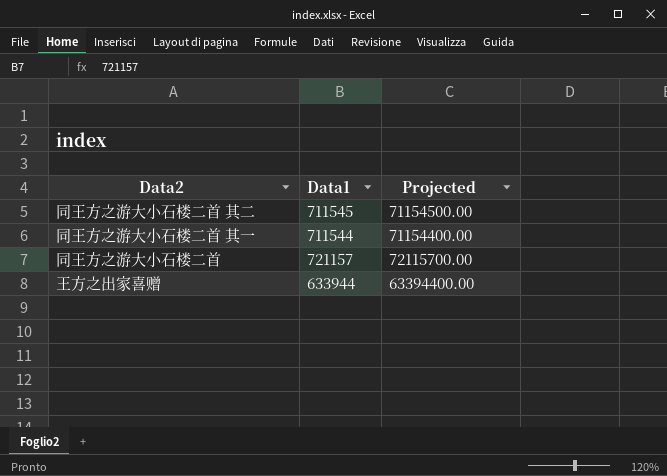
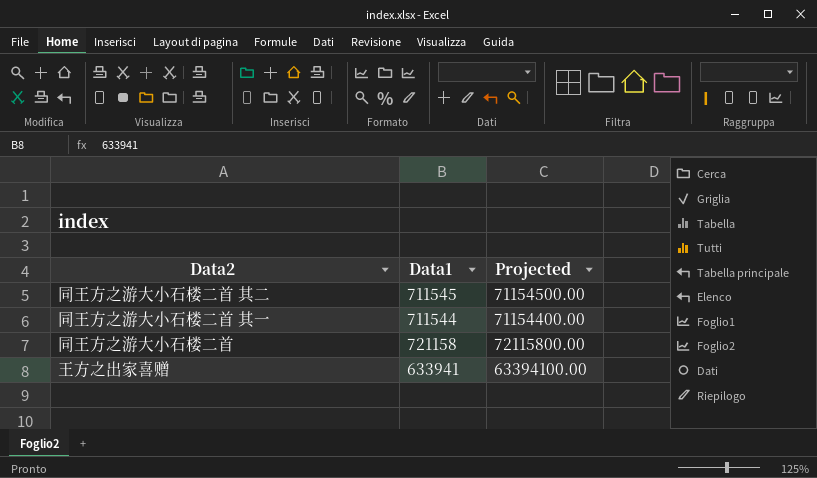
同王方之游大小石楼二首 | Data1: 721157 -> 721158
同王方之游大小石楼二首 | Projected: 72115700.00 -> 72115800.00
王方之出家喜赠 | Data1: 633944 -> 633941
王方之出家喜赠 | Projected: 63394400.00 -> 63394100.00

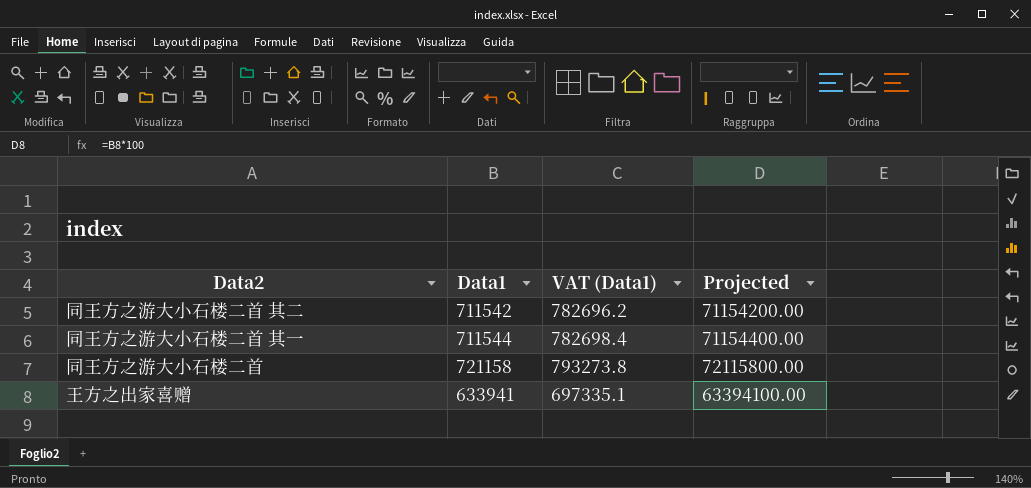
column VAT (Data1) | formula: none -> [Data1] * 1.1
同王方之游大小石楼二首 其二 | Data1: 711545 -> 711542
同王方之游大小石楼二首 其二 | Projected: 71154500.00 -> 71154200.00

